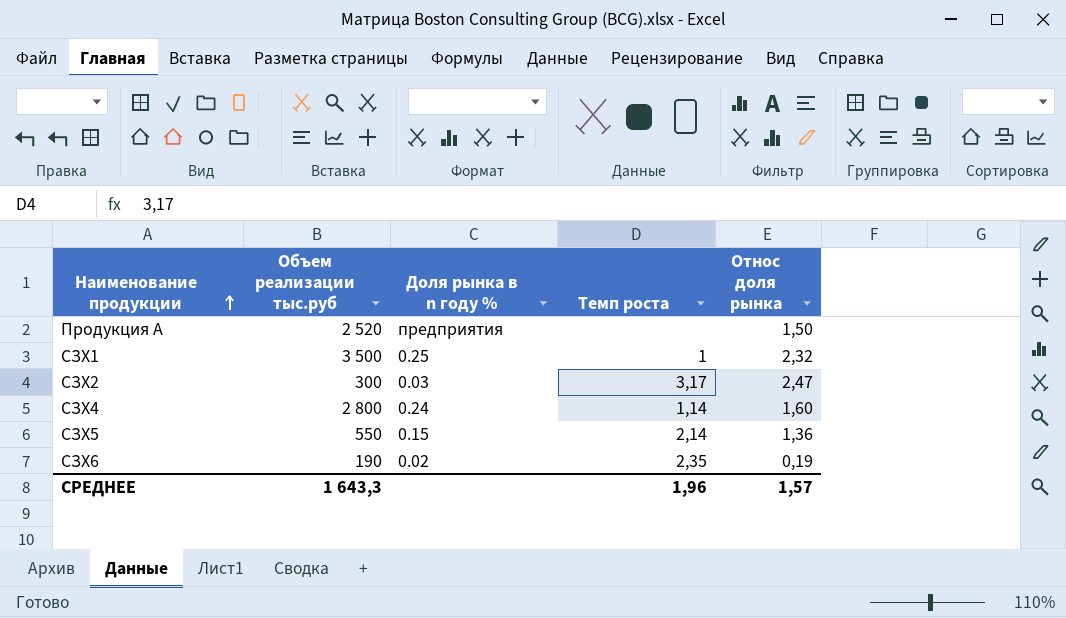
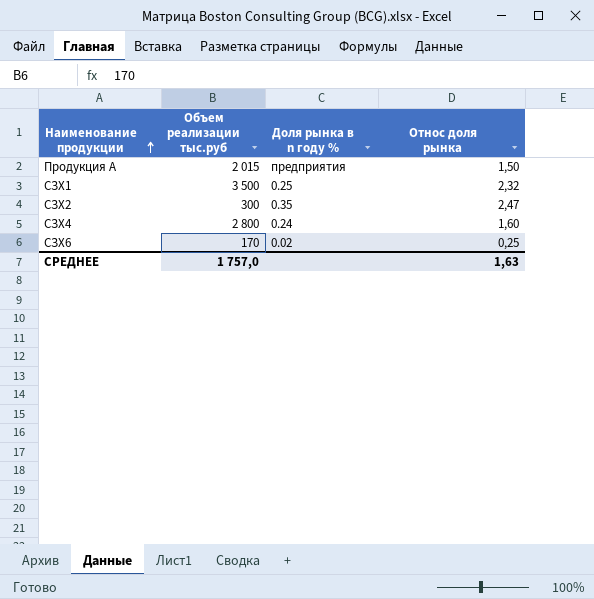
column Темп роста | position: 4 -> none
row СЗХ5: 550 | 0.15 | 2,14 | 1,36 -> none
Продукция А | Объем реализации тыс.руб: 2 520 -> 2 015
СЗХ2 | Доля рынка в n году %: 0.03 -> 0.35
СЗХ6 | Объем реализации тыс.руб: 190 -> 170
СЗХ6 | Относ доля рынка: 0,19 -> 0,25
СРЕДНЕЕ | Объем реализации тыс.руб: 1 643,3 -> 1 757,0
СРЕДНЕЕ | Относ доля рынка: 1,57 -> 1,63

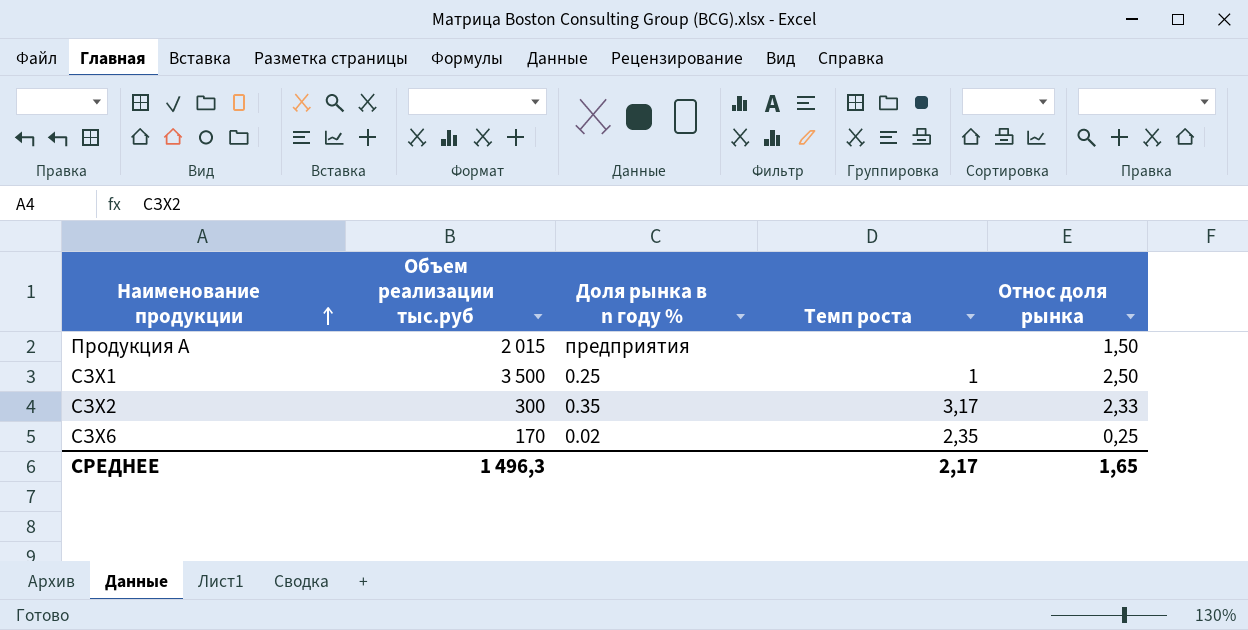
column Темп роста | position: none -> 4
row СЗХ4: 2 800 | 0.24 | 1,60 -> none
СЗХ1 | Относ доля рынка: 2,32 -> 2,50
СЗХ2 | Относ доля рынка: 2,47 -> 2,33
СРЕДНЕЕ | Объем реализации тыс.руб: 1 757,0 -> 1 496,3
СРЕДНЕЕ | Относ доля рынка: 1,63 -> 1,65

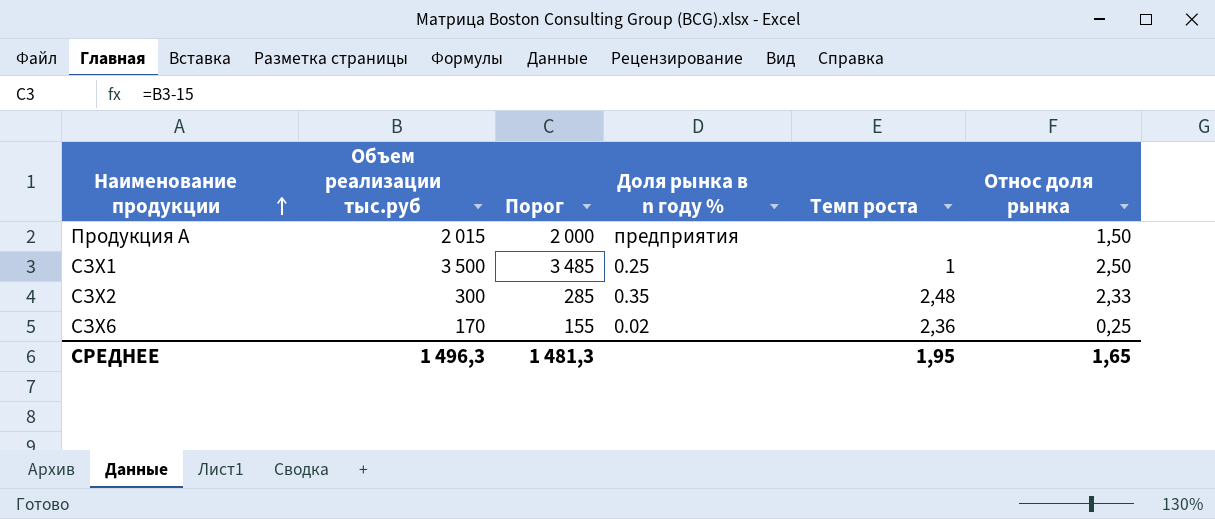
column Порог | formula: none -> [Объем реализации тыс.руб] - 15
СЗХ2 | Темп роста: 3,17 -> 2,48
СЗХ6 | Темп роста: 2,35 -> 2,36
СРЕДНЕЕ | Темп роста: 2,17 -> 1,95

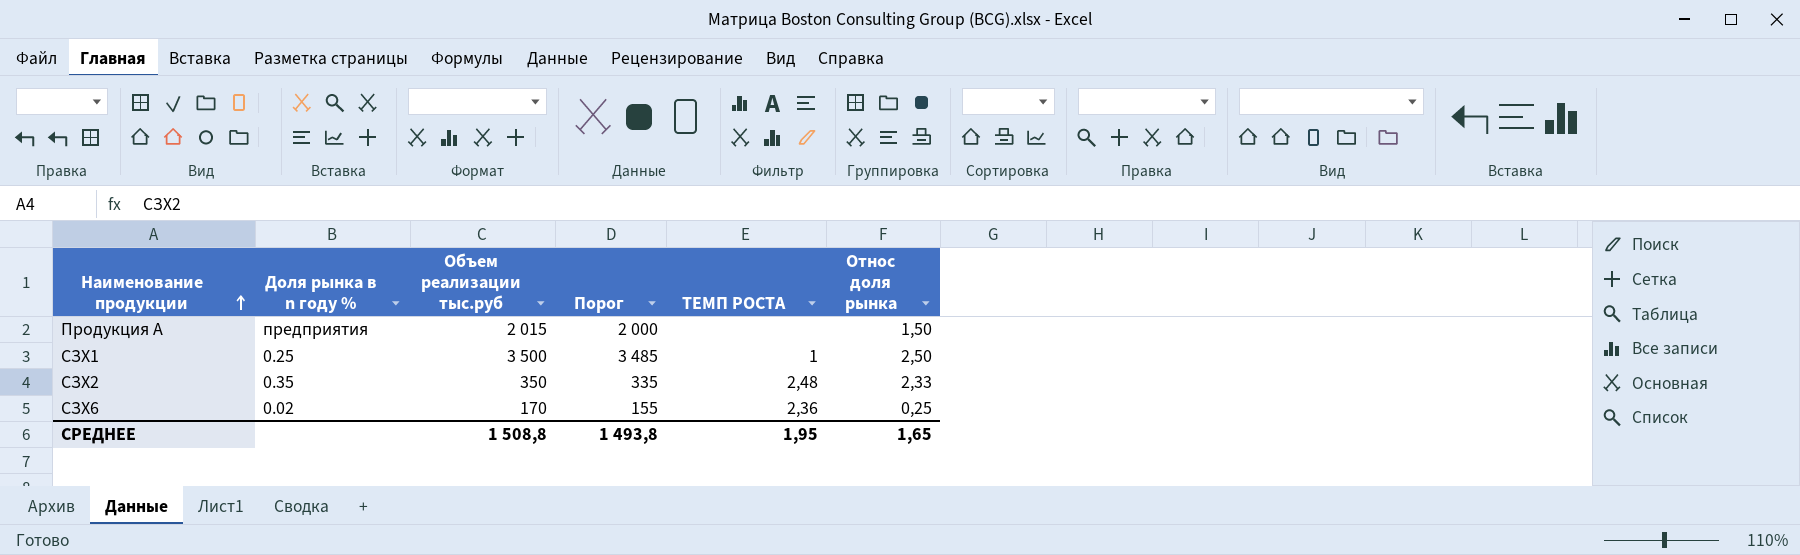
column Доля рынка в n году % | position: 4 -> 2
column name: Темп роста -> ТЕМП РОСТА
СЗХ2 | Объем реализации тыс.руб: 300 -> 350
СЗХ2 | Порог: 285 -> 335
СРЕДНЕЕ | Объем реализации тыс.руб: 1 496,3 -> 1 508,8
СРЕДНЕЕ | Порог: 1 481,3 -> 1 493,8

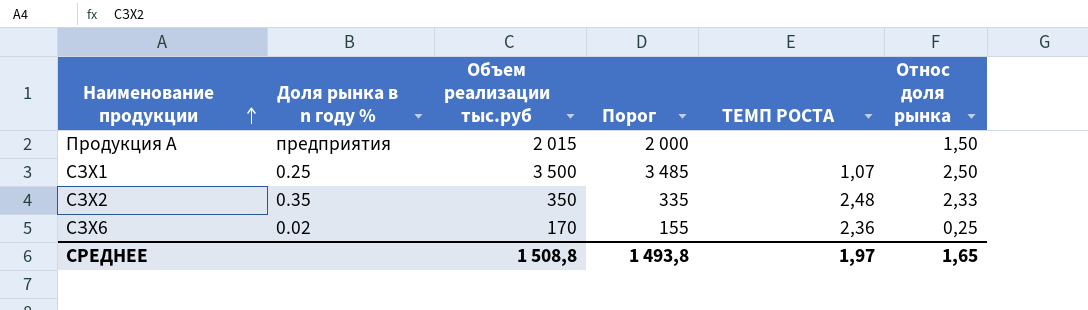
СЗХ1 | ТЕМП РОСТА: 1 -> 1,07
СРЕДНЕЕ | ТЕМП РОСТА: 1,95 -> 1,97

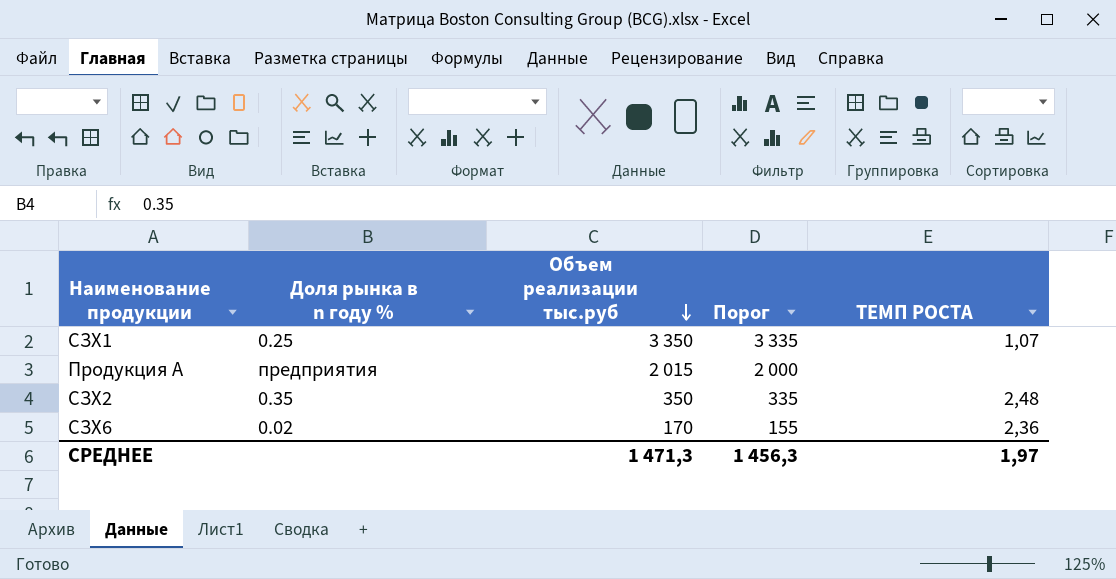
row order: Наименование продукции ascending -> Объем реализации тыс.руб descending
column Относ доля рынка | position: 6 -> none
СЗХ1 | Объем реализации тыс.руб: 3 500 -> 3 350
СЗХ1 | Порог: 3 485 -> 3 335
СРЕДНЕЕ | Объем реализации тыс.руб: 1 508,8 -> 1 471,3
СРЕДНЕЕ | Порог: 1 493,8 -> 1 456,3

